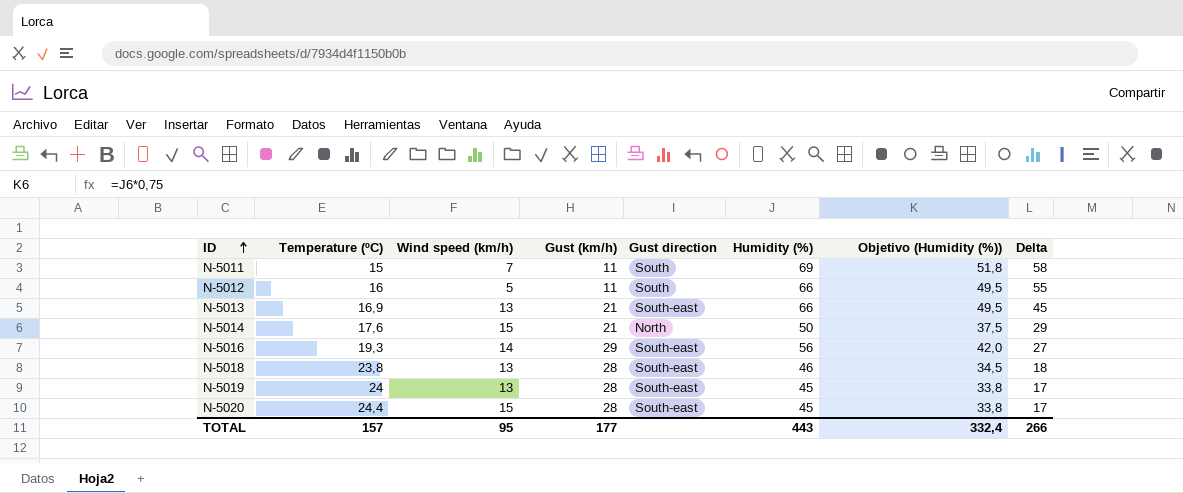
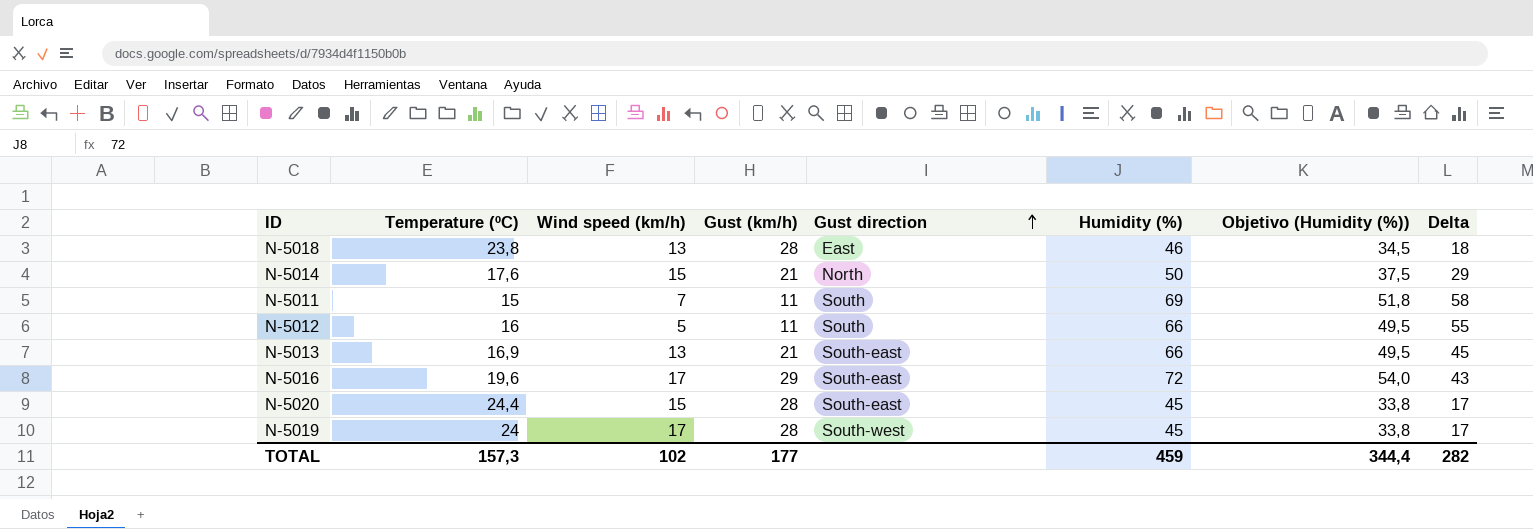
row order: ID ascending -> Gust direction ascending
N-5018 | Gust direction: South-east -> East
N-5016 | Temperature (ºC): 19,3 -> 19,6
N-5016 | Wind speed (km/h): 14 -> 17
N-5016 | Humidity (%): 56 -> 72
N-5016 | Objetivo (Humidity (%)): 42,0 -> 54,0
N-5016 | Delta: 27 -> 43
N-5019 | Wind speed (km/h): 13 -> 17
N-5019 | Gust direction: South-east -> South-west
TOTAL | Temperature (ºC): 157 -> 157,3
TOTAL | Wind speed (km/h): 95 -> 102
TOTAL | Humidity (%): 443 -> 459
TOTAL | Objetivo (Humidity (%)): 332,4 -> 344,4
TOTAL | Delta: 266 -> 282

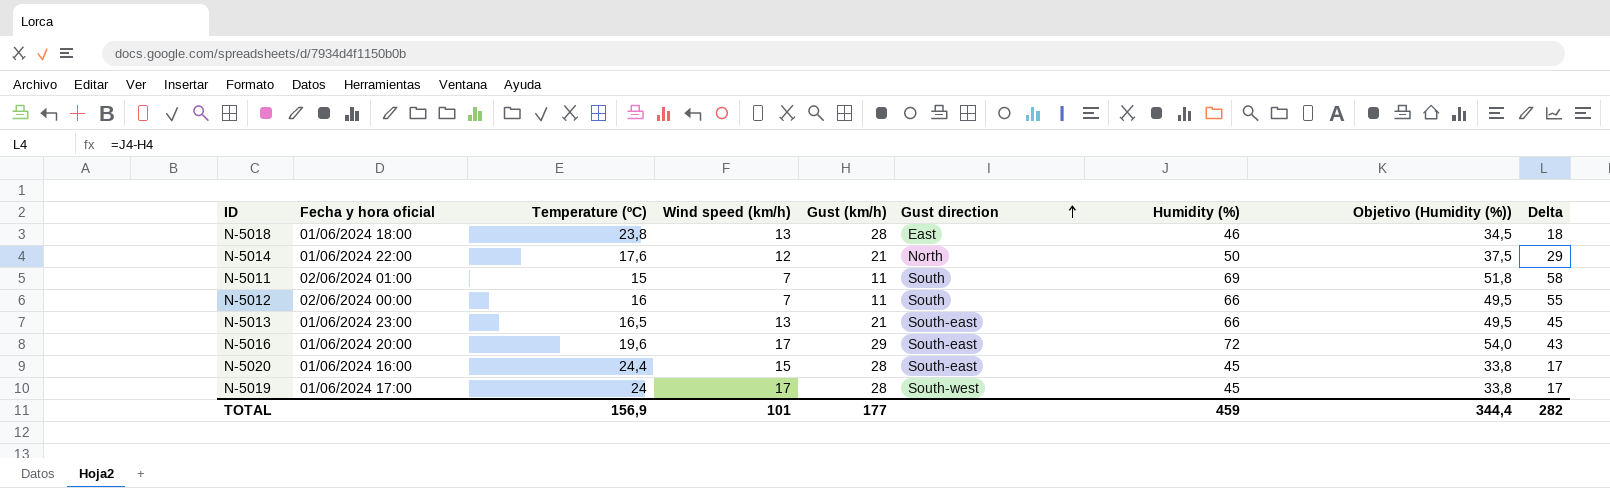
column Fecha y hora oficial | position: none -> 2
N-5014 | Wind speed (km/h): 15 -> 12
N-5012 | Wind speed (km/h): 5 -> 7
N-5013 | Temperature (ºC): 16,9 -> 16,5
TOTAL | Temperature (ºC): 157,3 -> 156,9
TOTAL | Wind speed (km/h): 102 -> 101

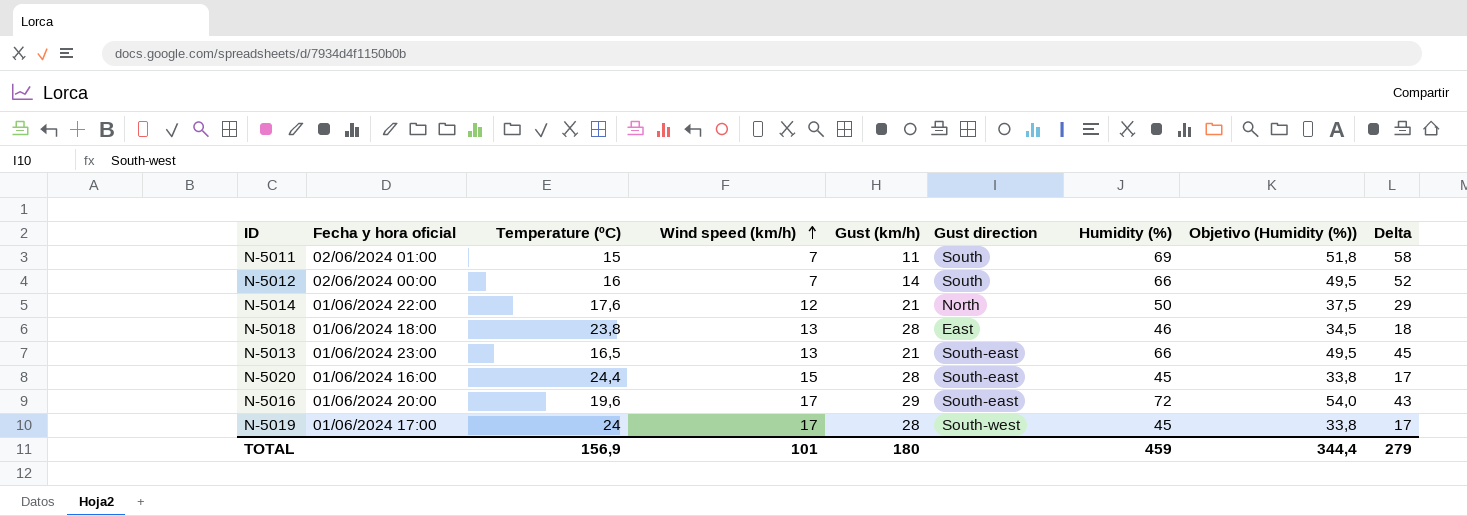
row order: Gust direction ascending -> Wind speed (km/h) ascending
N-5012 | Gust (km/h): 11 -> 14
N-5012 | Delta: 55 -> 52
TOTAL | Gust (km/h): 177 -> 180
TOTAL | Delta: 282 -> 279

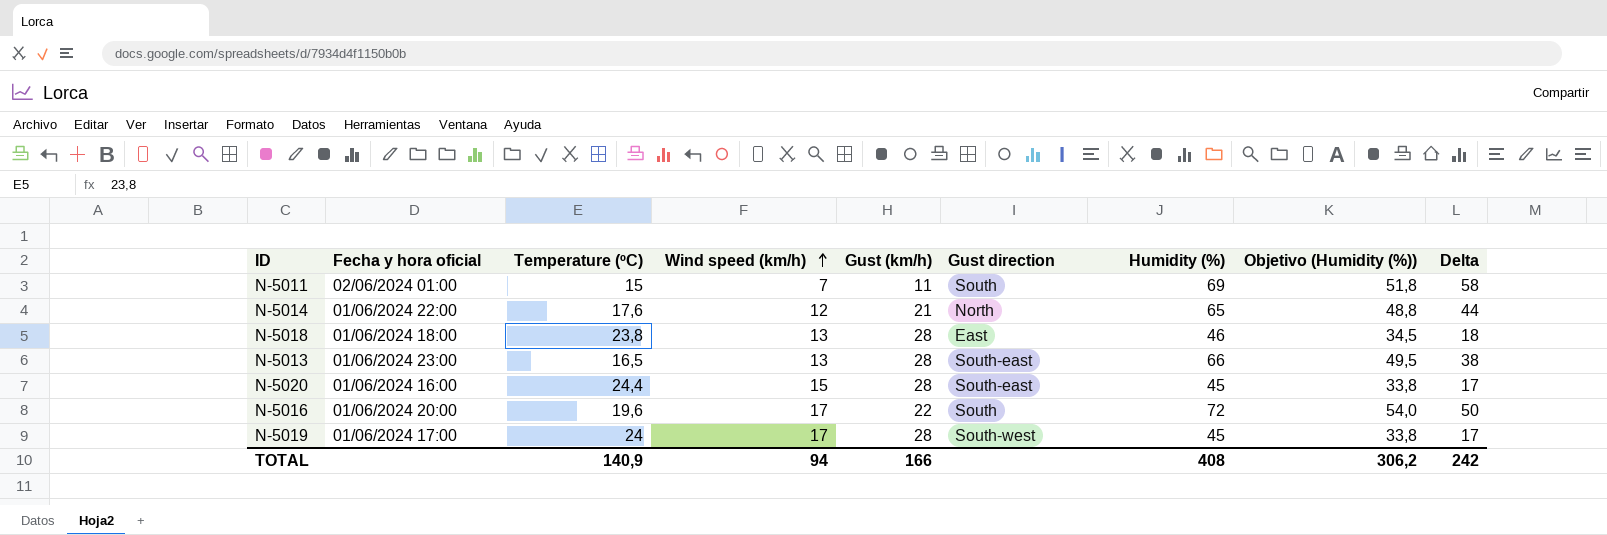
row N-5012: 02/06/2024 00:00 | 16 | 7 | 14 | South | 66 | 49,5 | 52 -> none
N-5014 | Humidity (%): 50 -> 65
N-5014 | Objetivo (Humidity (%)): 37,5 -> 48,8
N-5014 | Delta: 29 -> 44
N-5013 | Gust (km/h): 21 -> 28
N-5013 | Delta: 45 -> 38
N-5016 | Gust (km/h): 29 -> 22
N-5016 | Gust direction: South-east -> South
N-5016 | Delta: 43 -> 50
TOTAL | Temperature (ºC): 156,9 -> 140,9
TOTAL | Wind speed (km/h): 101 -> 94
TOTAL | Gust (km/h): 180 -> 166
TOTAL | Humidity (%): 459 -> 408
TOTAL | Objetivo (Humidity (%)): 344,4 -> 306,2
TOTAL | Delta: 279 -> 242

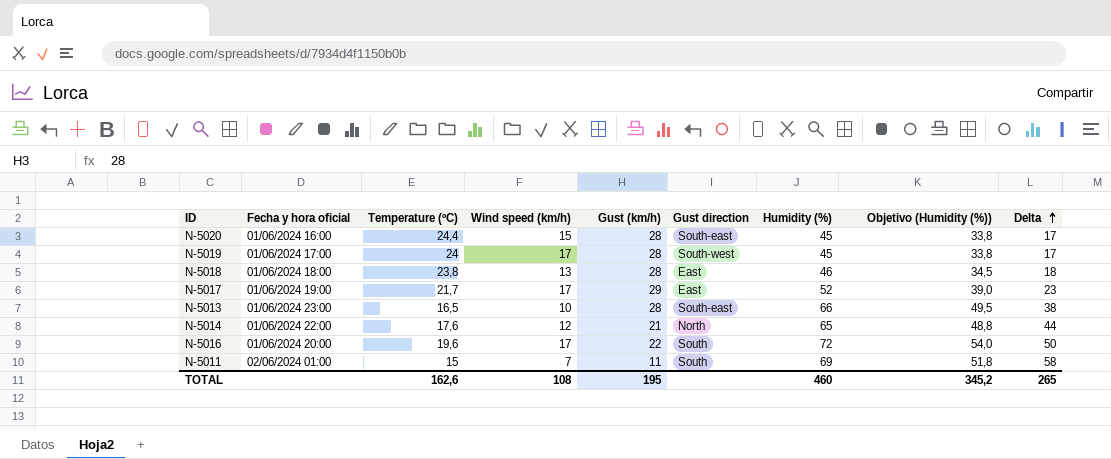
row order: Wind speed (km/h) ascending -> Delta ascending
row N-5017: none -> 01/06/2024 19:00 | 21,7 | 17 | 29 | East | 52 | 39,0 | 23
N-5013 | Wind speed (km/h): 13 -> 10
TOTAL | Temperature (ºC): 140,9 -> 162,6
TOTAL | Wind speed (km/h): 94 -> 108
TOTAL | Gust (km/h): 166 -> 195
TOTAL | Humidity (%): 408 -> 460
TOTAL | Objetivo (Humidity (%)): 306,2 -> 345,2
TOTAL | Delta: 242 -> 265

